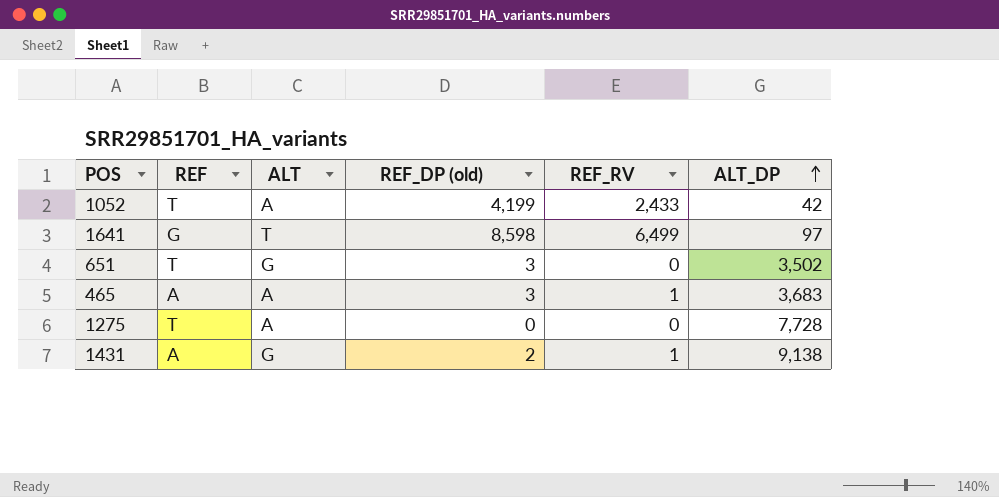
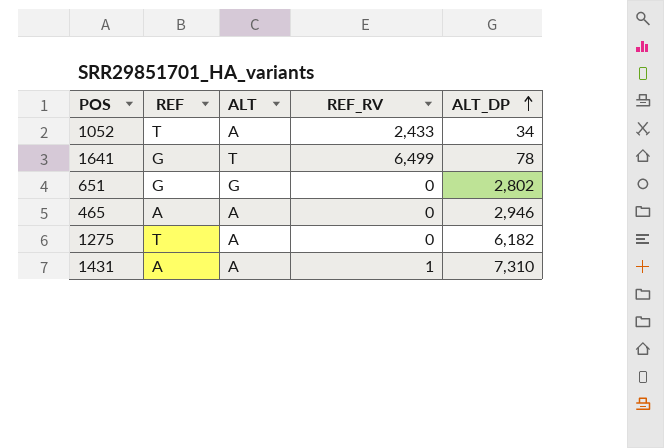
column REF_DP (old) | position: 4 -> none
1052 | ALT_DP: 42 -> 34
1641 | ALT_DP: 97 -> 78
651 | REF: T -> G
651 | ALT_DP: 3,502 -> 2,802
465 | REF_RV: 1 -> 0
465 | ALT_DP: 3,683 -> 2,946
1275 | ALT_DP: 7,728 -> 6,182
1431 | ALT: G -> A
1431 | ALT_DP: 9,138 -> 7,310

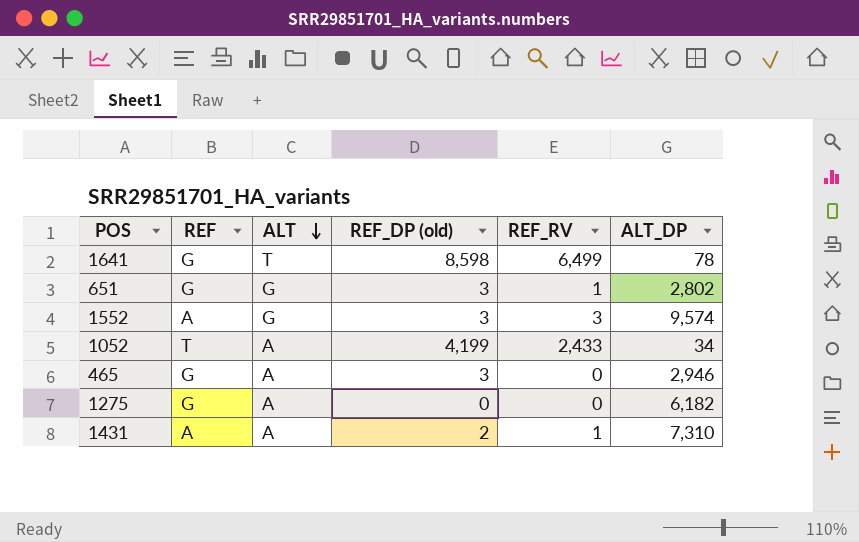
row order: ALT_DP ascending -> ALT descending
column REF_DP (old) | position: none -> 4
651 | REF_RV: 0 -> 1
row 1552: none -> A | G | 3 | 3 | 9,574
465 | REF: A -> G
1275 | REF: T -> G

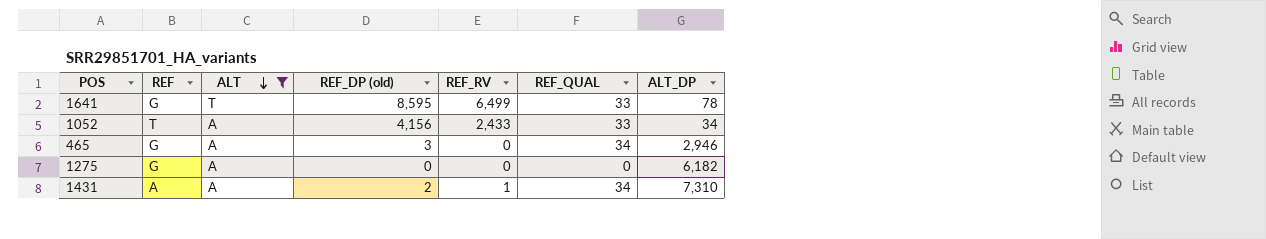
filter: none -> ALT != G
column REF_QUAL | position: none -> 6
1641 | REF_DP (old): 8,598 -> 8,595
1052 | REF_DP (old): 4,199 -> 4,156

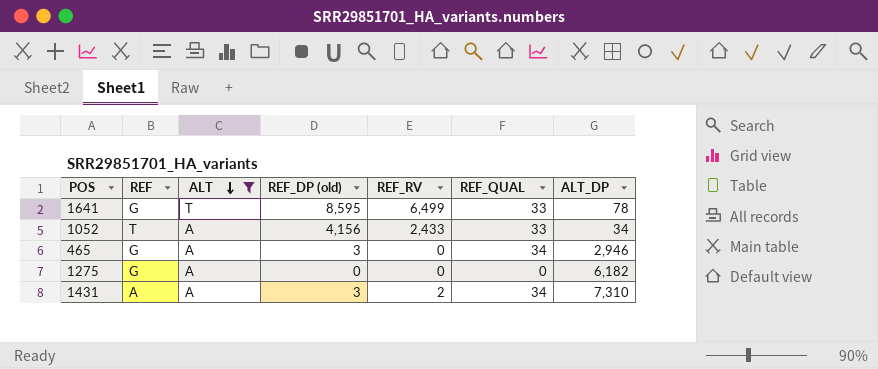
1431 | REF_DP (old): 2 -> 3
1431 | REF_RV: 1 -> 2

